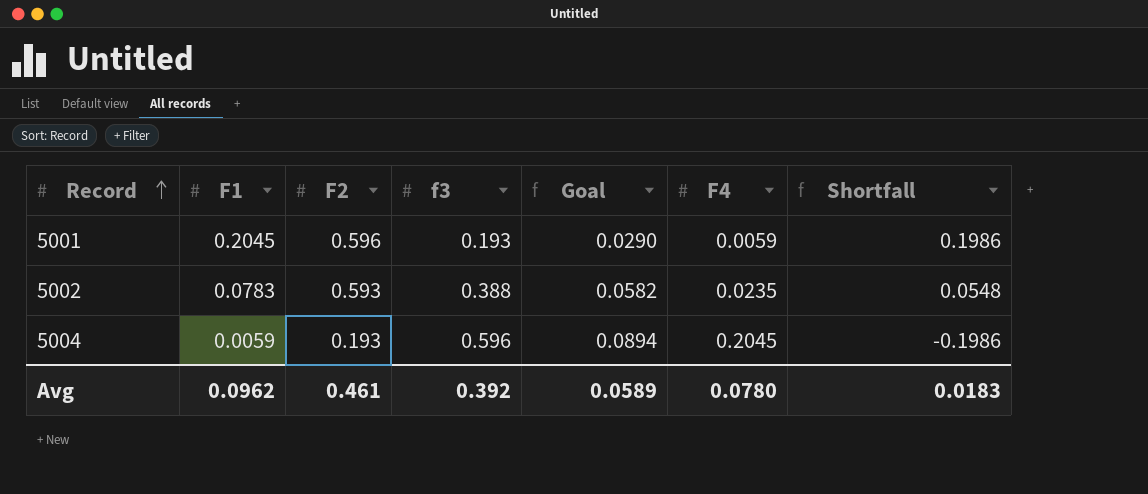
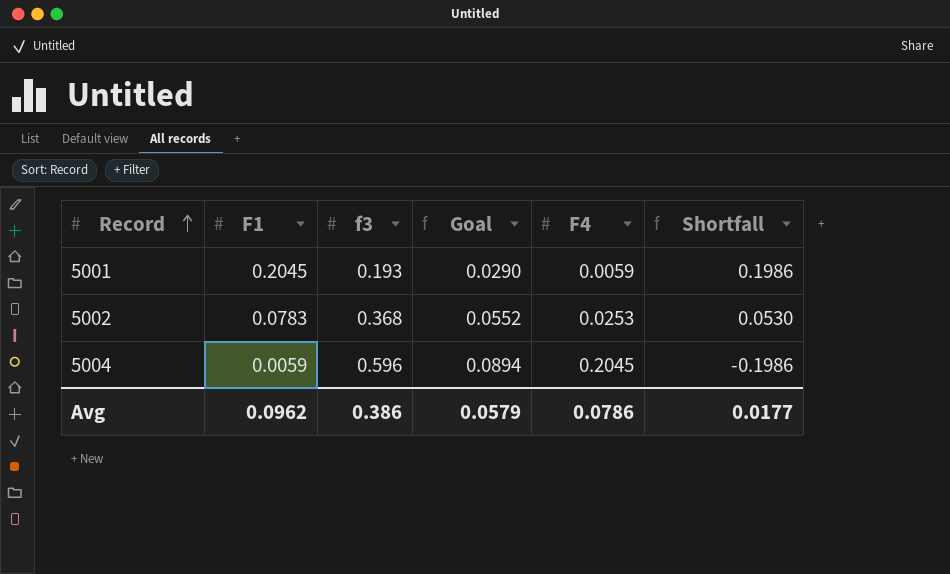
column F2 | position: 3 -> none
5002 | f3: 0.388 -> 0.368
5002 | Goal: 0.0582 -> 0.0552
5002 | F4: 0.0235 -> 0.0253
5002 | Shortfall: 0.0548 -> 0.0530
Avg | f3: 0.392 -> 0.386
Avg | Goal: 0.0589 -> 0.0579
Avg | F4: 0.0780 -> 0.0786
Avg | Shortfall: 0.0183 -> 0.0177

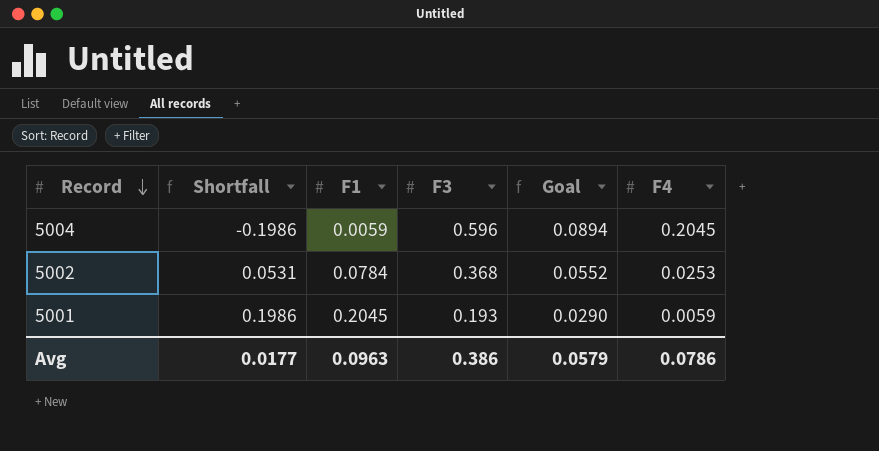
row order: Record ascending -> Record descending
column Shortfall | position: 6 -> 2
column name: f3 -> F3
5002 | Shortfall: 0.0530 -> 0.0531
5002 | F1: 0.0783 -> 0.0784
Avg | F1: 0.0962 -> 0.0963

